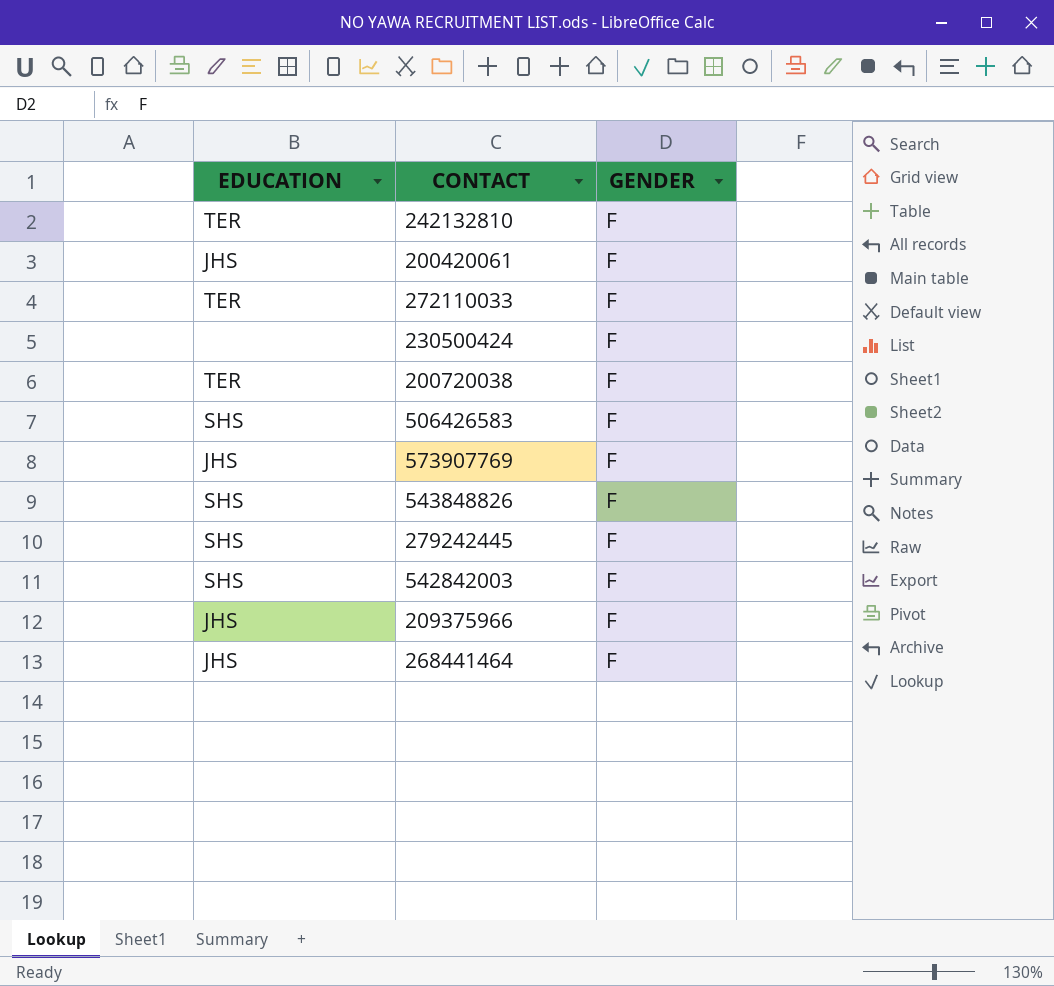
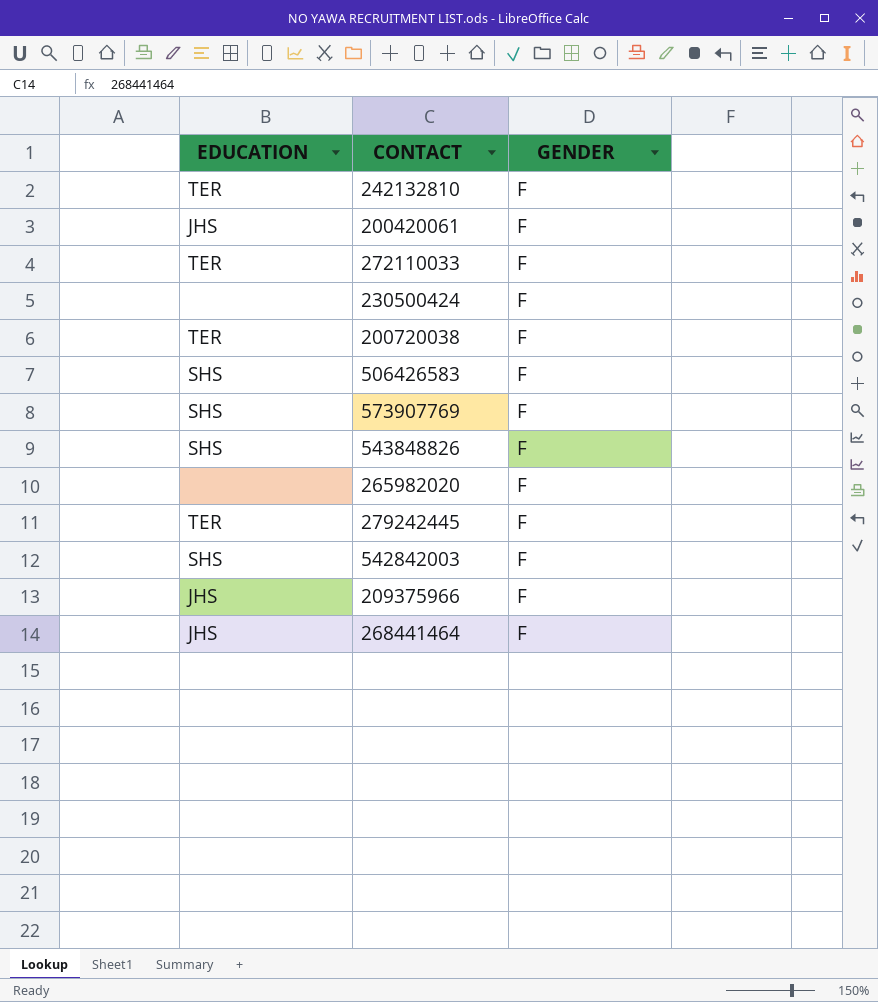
573907769 | EDUCATION: JHS -> SHS
row 265982020: none -> none | F
279242445 | EDUCATION: SHS -> TER

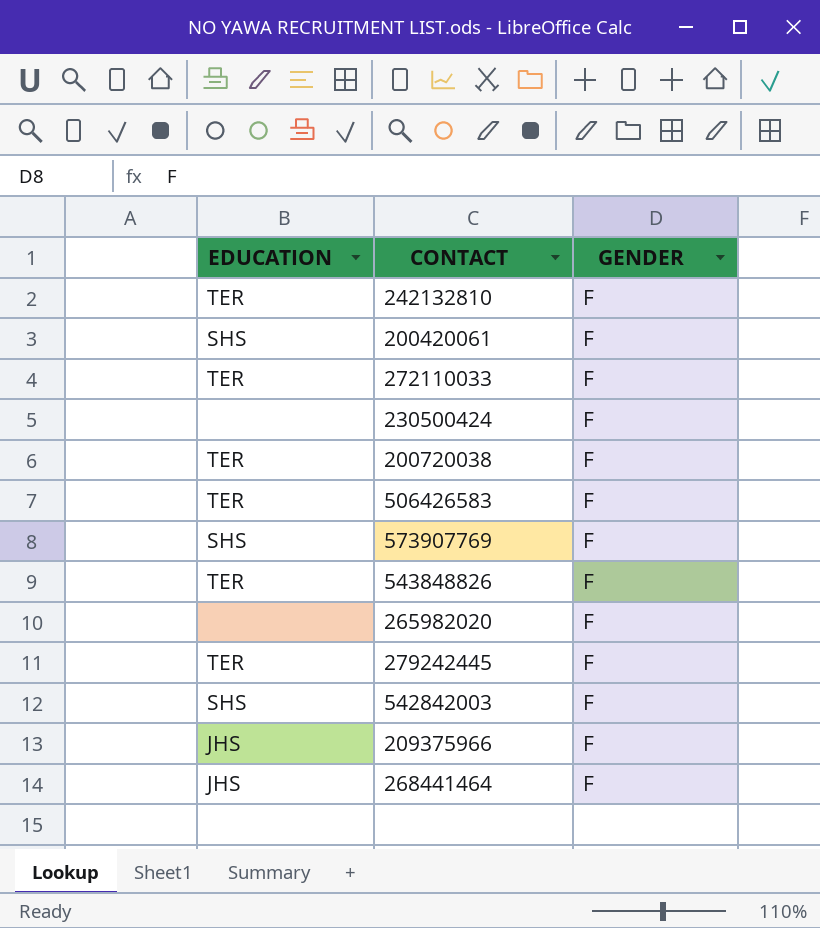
200420061 | EDUCATION: JHS -> SHS
506426583 | EDUCATION: SHS -> TER
543848826 | EDUCATION: SHS -> TER

